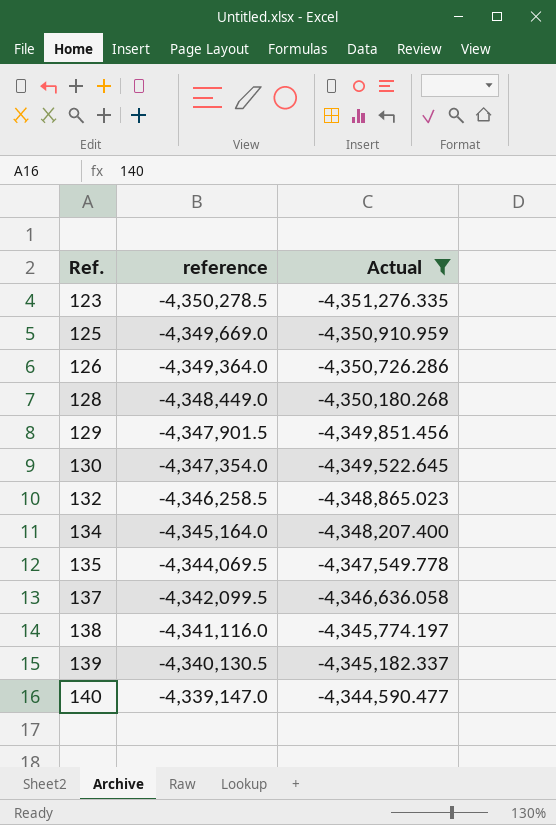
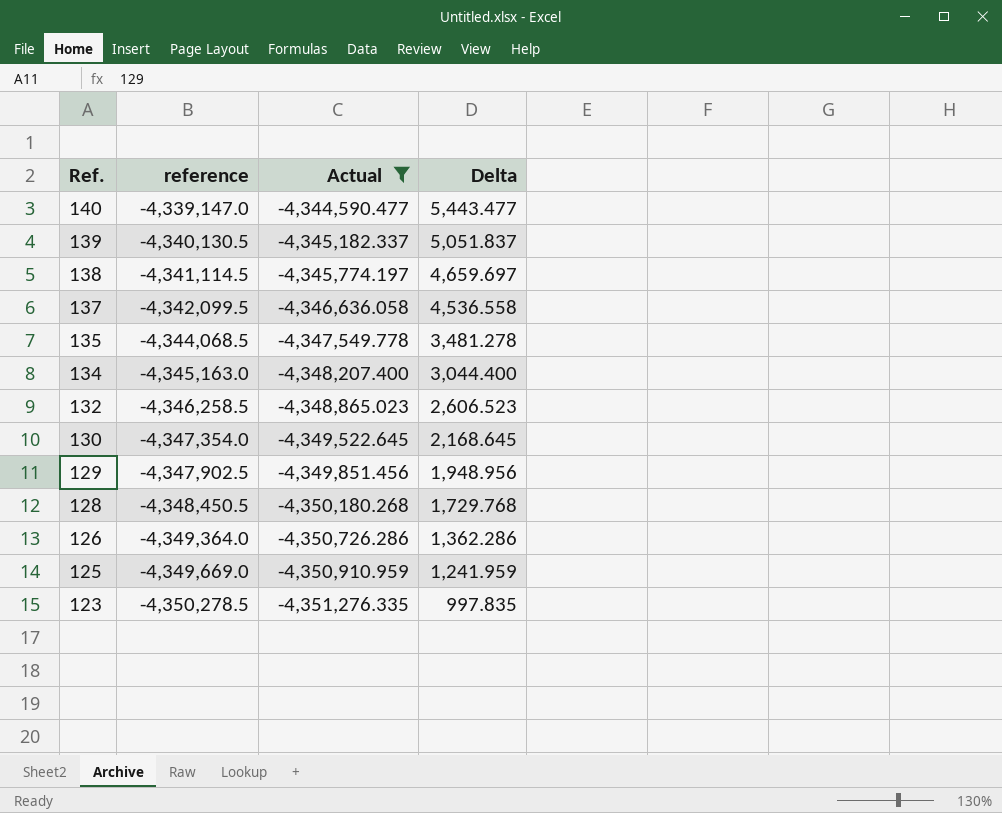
row order: Ref. ascending -> Ref. descending
column Delta | formula: none -> [reference] - [Actual]
138 | reference: -4,341,116.0 -> -4,341,114.5
135 | reference: -4,344,069.5 -> -4,344,068.5
134 | reference: -4,345,164.0 -> -4,345,163.0
129 | reference: -4,347,901.5 -> -4,347,902.5
128 | reference: -4,348,449.0 -> -4,348,450.5

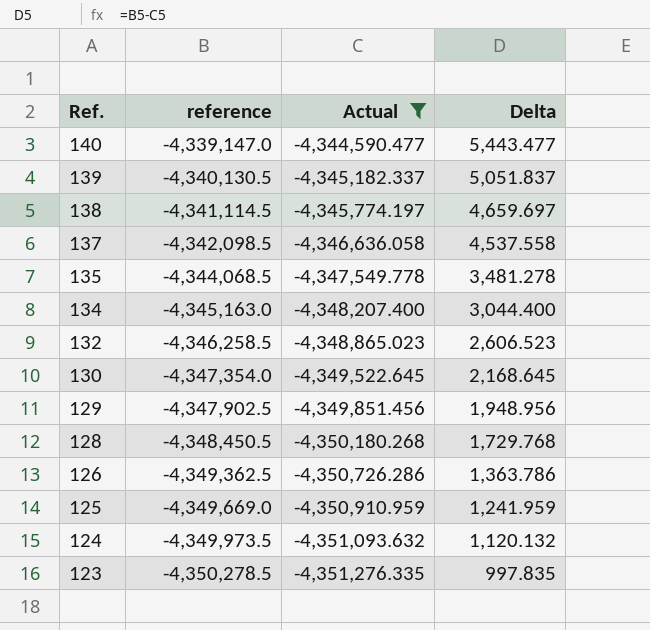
137 | reference: -4,342,099.5 -> -4,342,098.5
137 | Delta: 4,536.558 -> 4,537.558
126 | reference: -4,349,364.0 -> -4,349,362.5
126 | Delta: 1,362.286 -> 1,363.786
row 124: none -> -4,349,973.5 | -4,351,093.632 | 1,120.132

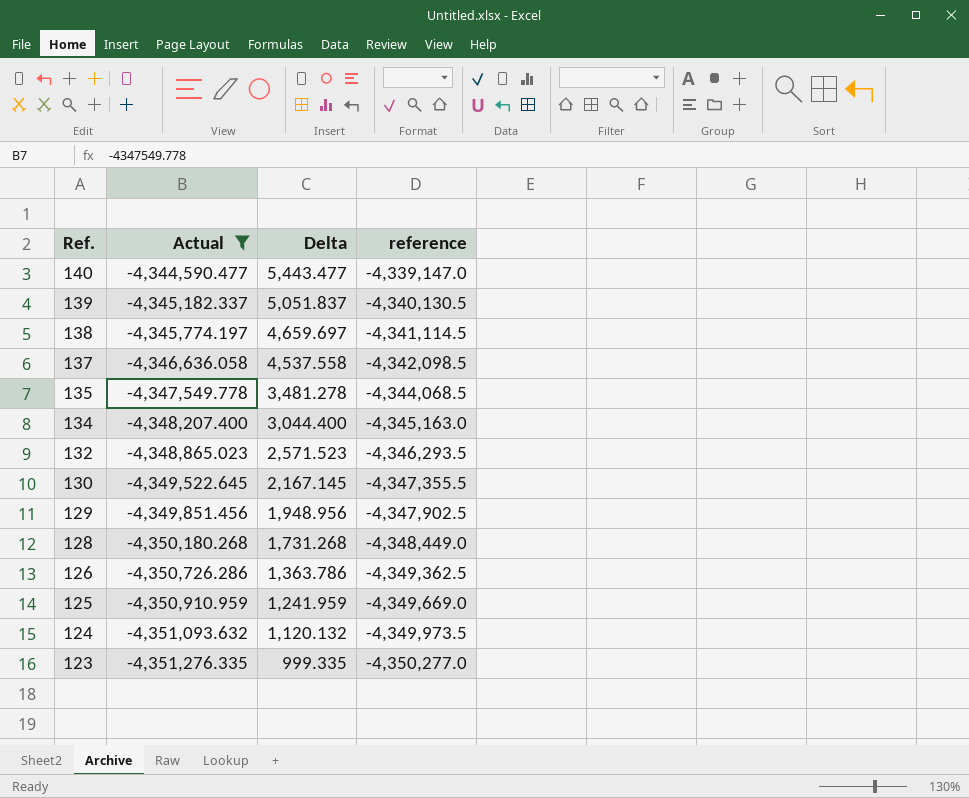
column reference | position: 2 -> 4
132 | Delta: 2,606.523 -> 2,571.523
132 | reference: -4,346,258.5 -> -4,346,293.5
130 | Delta: 2,168.645 -> 2,167.145
130 | reference: -4,347,354.0 -> -4,347,355.5
128 | Delta: 1,729.768 -> 1,731.268
128 | reference: -4,348,450.5 -> -4,348,449.0
123 | Delta: 997.835 -> 999.335
123 | reference: -4,350,278.5 -> -4,350,277.0

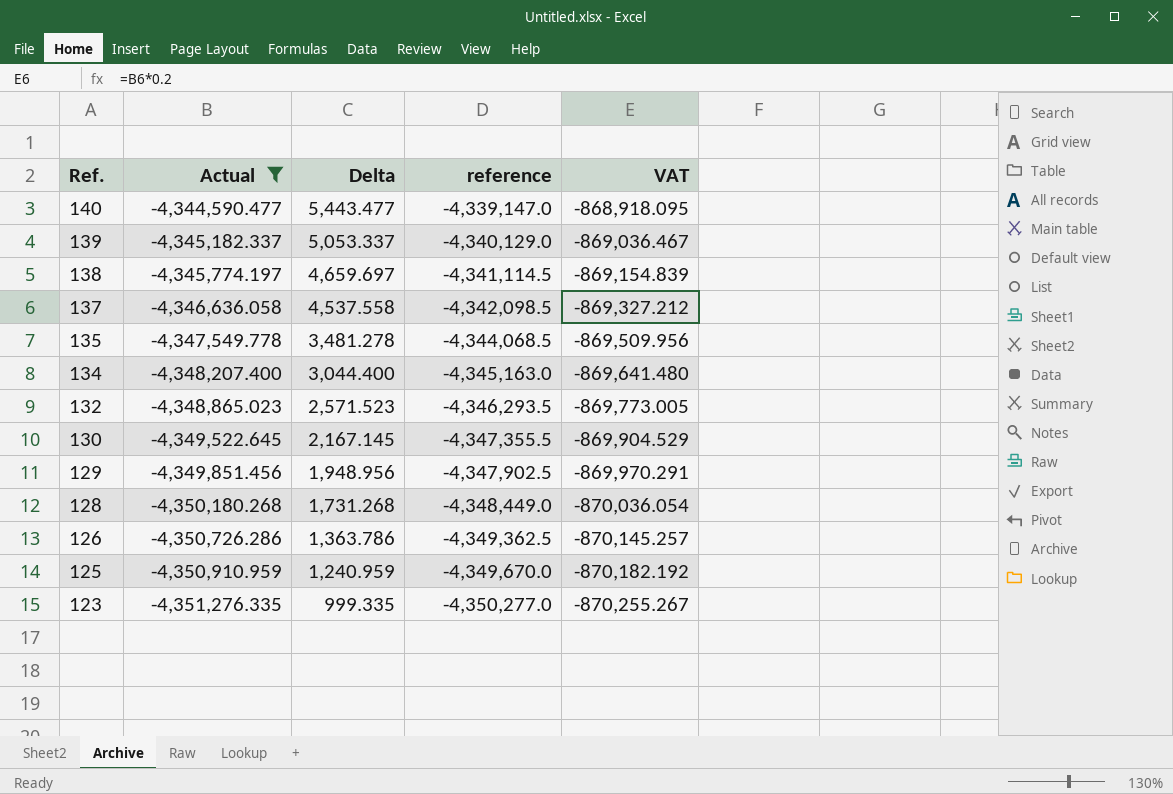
column VAT | formula: none -> [Actual] * 0.2
row 124: -4,351,093.632 | 1,120.132 | -4,349,973.5 -> none
139 | Delta: 5,051.837 -> 5,053.337
139 | reference: -4,340,130.5 -> -4,340,129.0
125 | Delta: 1,241.959 -> 1,240.959
125 | reference: -4,349,669.0 -> -4,349,670.0

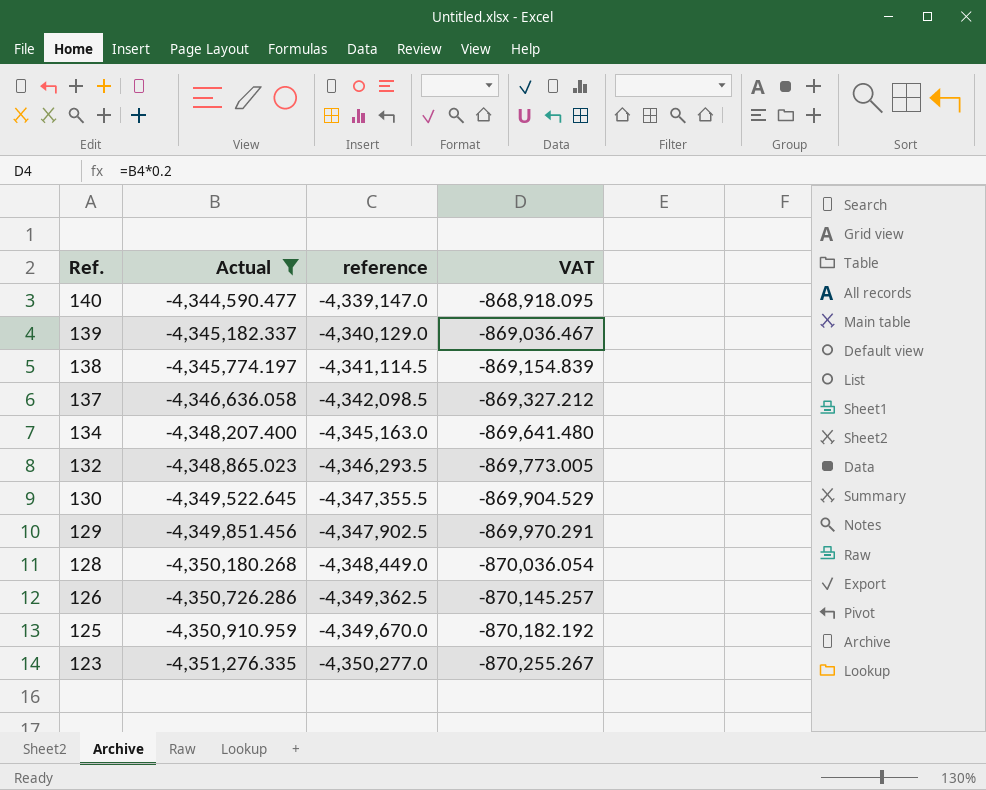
column Delta | formula: [reference] - [Actual] -> none
row 135: -4,347,549.778 | 3,481.278 | -4,344,068.5 | -869,509.956 -> none

